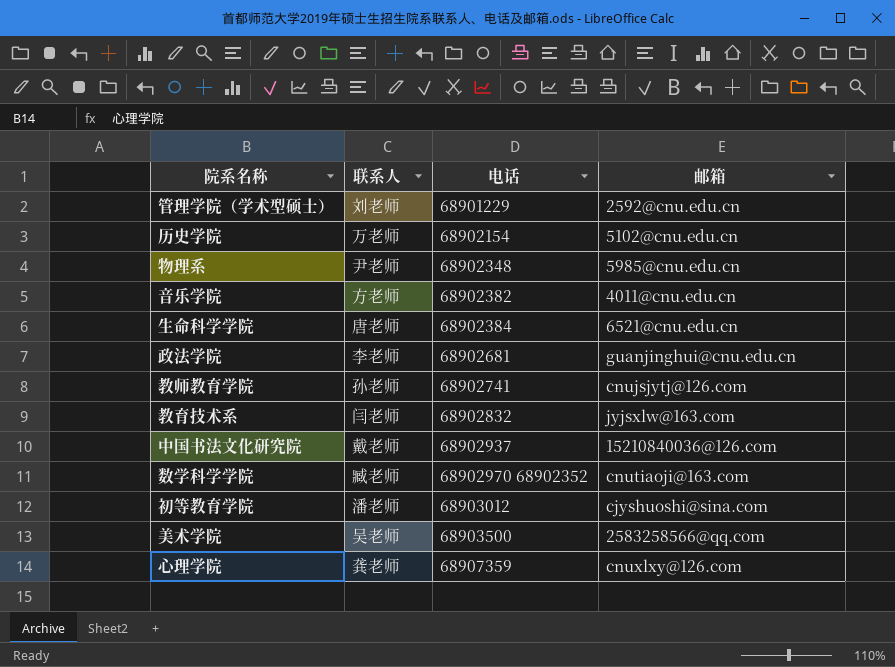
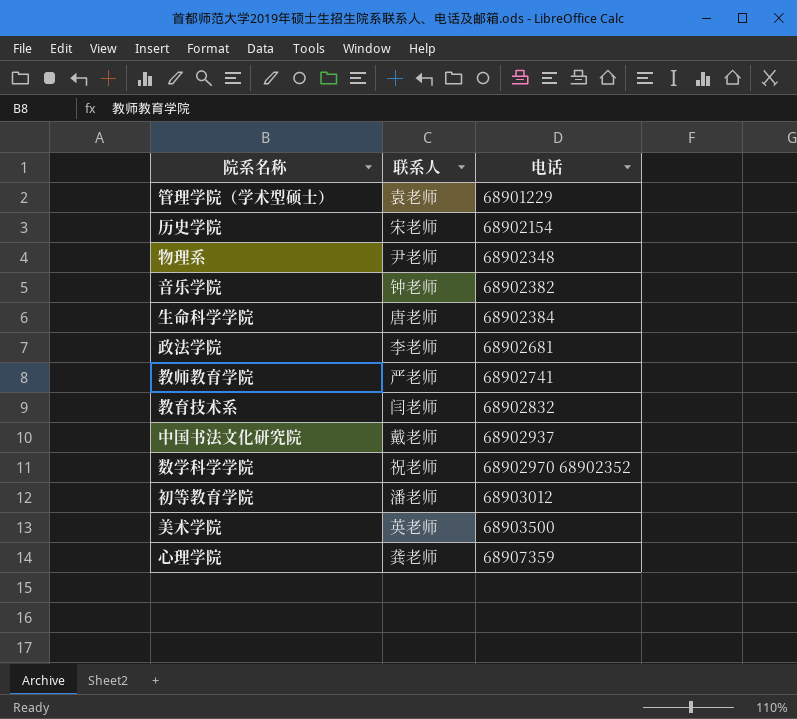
column 邮箱 | position: 4 -> none
管理学院（学术型硕士） | 联系人: 刘老师 -> 袁老师
历史学院 | 联系人: 万老师 -> 宋老师
音乐学院 | 联系人: 方老师 -> 钟老师
教师教育学院 | 联系人: 孙老师 -> 严老师
数学科学学院 | 联系人: 臧老师 -> 祝老师
美术学院 | 联系人: 吴老师 -> 英老师

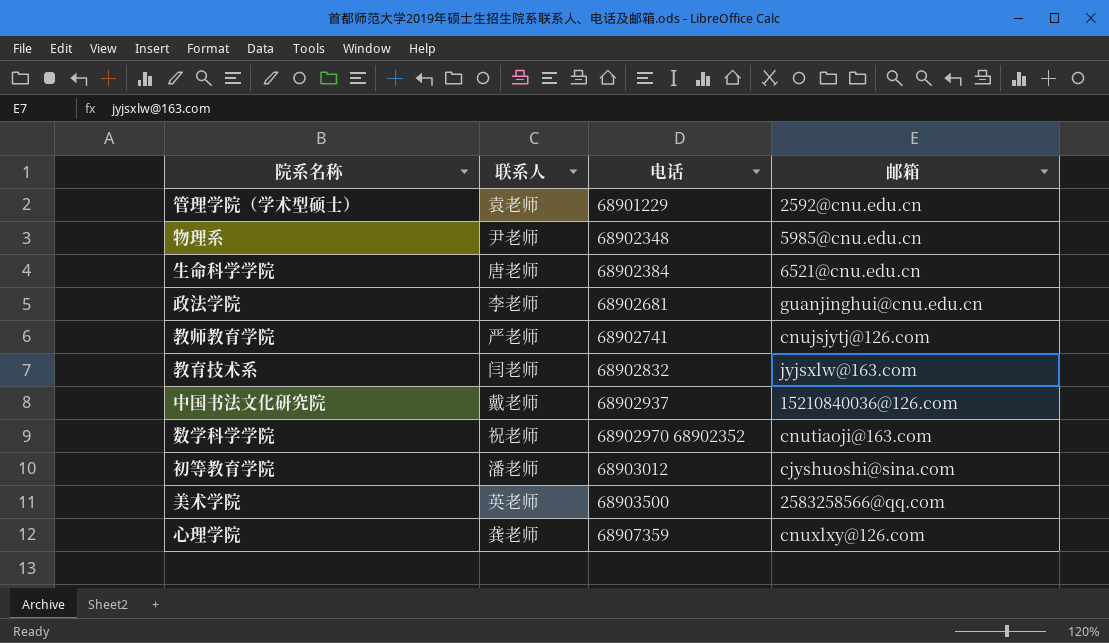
column 邮箱 | position: none -> 4
row 历史学院: 宋老师 | 68902154 -> none
row 音乐学院: 钟老师 | 68902382 -> none

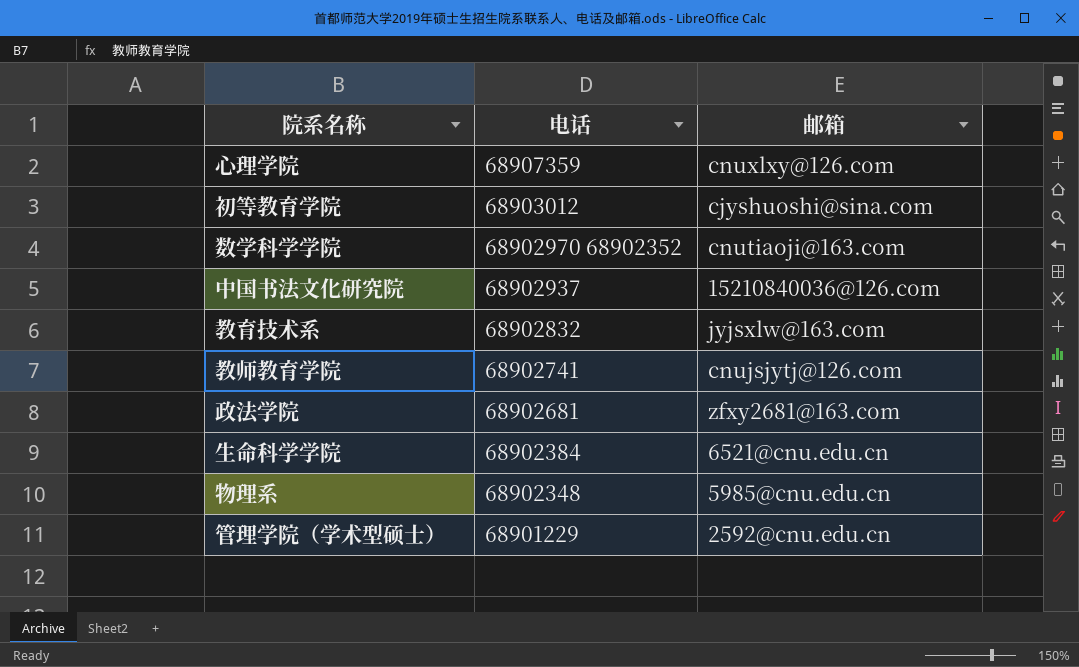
row order: 电话 ascending -> 电话 descending
column 联系人 | position: 2 -> none
row 美术学院: 英老师 | 68903500 | 2583258566@qq.com -> none
政法学院 | 邮箱: guanjinghui@cnu.edu.cn -> zfxy2681@163.com

